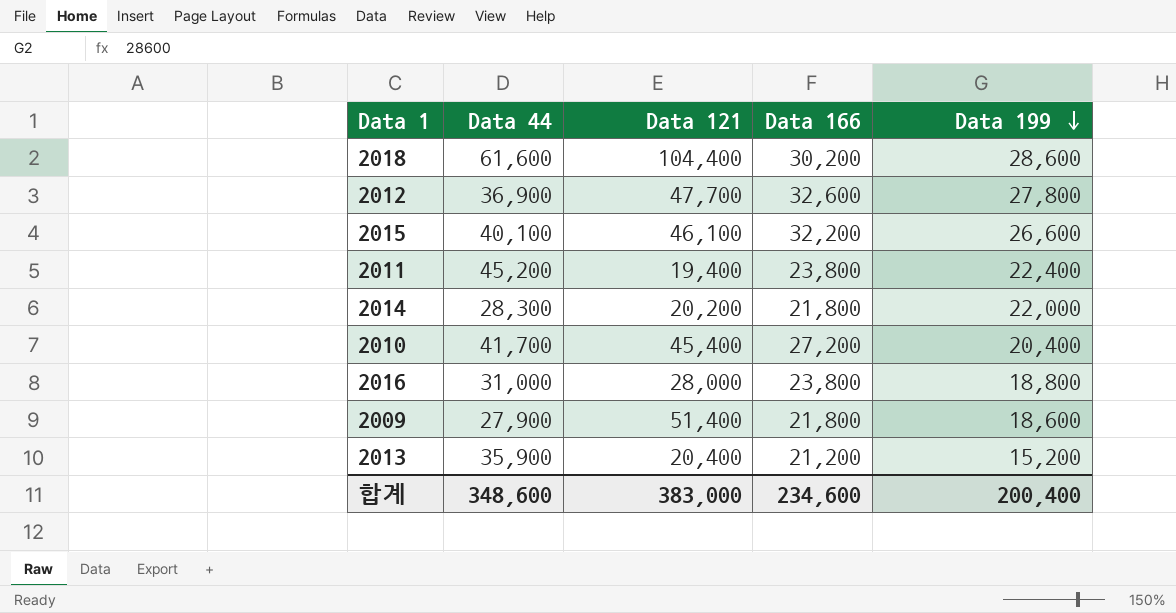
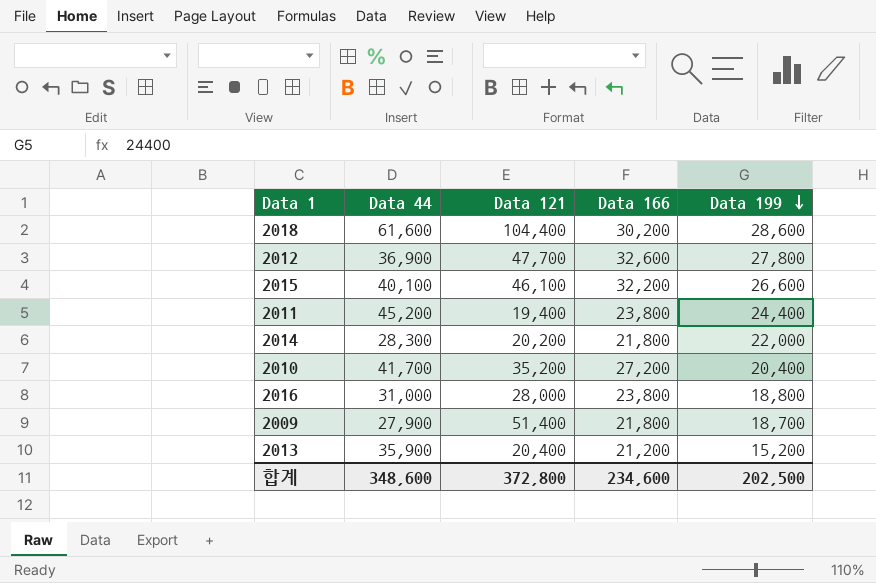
2011 | Data 199: 22,400 -> 24,400
2010 | Data 121: 45,400 -> 35,200
2009 | Data 199: 18,600 -> 18,700
합계 | Data 121: 383,000 -> 372,800
합계 | Data 199: 200,400 -> 202,500

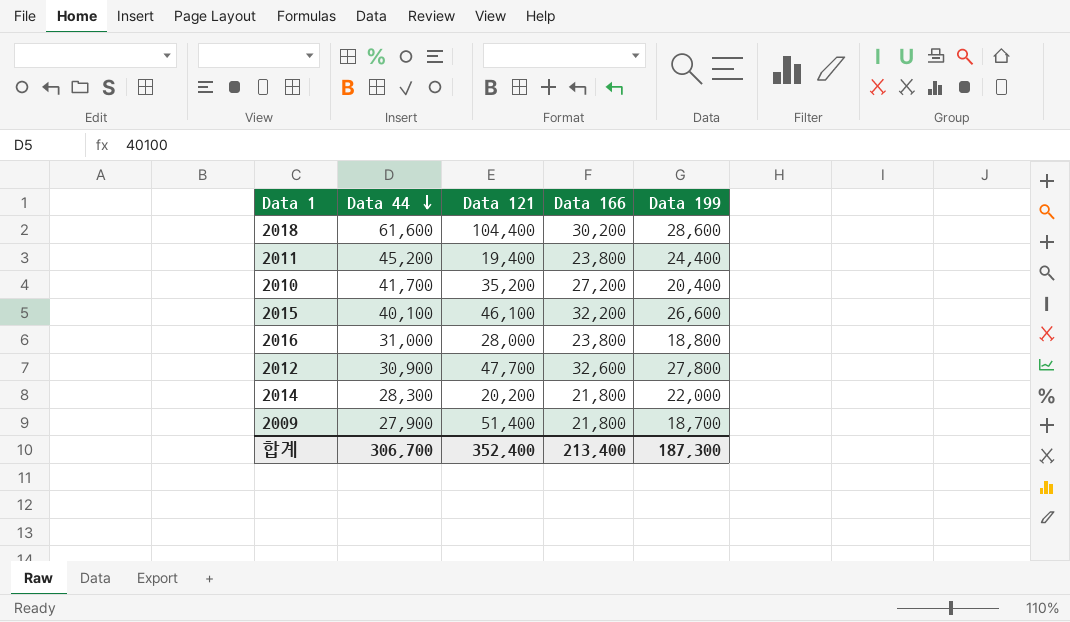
row order: Data 199 descending -> Data 44 descending
row 2013: 35,900 | 20,400 | 21,200 | 15,200 -> none
2012 | Data 44: 36,900 -> 30,900
합계 | Data 44: 348,600 -> 306,700
합계 | Data 121: 372,800 -> 352,400
합계 | Data 166: 234,600 -> 213,400
합계 | Data 199: 202,500 -> 187,300

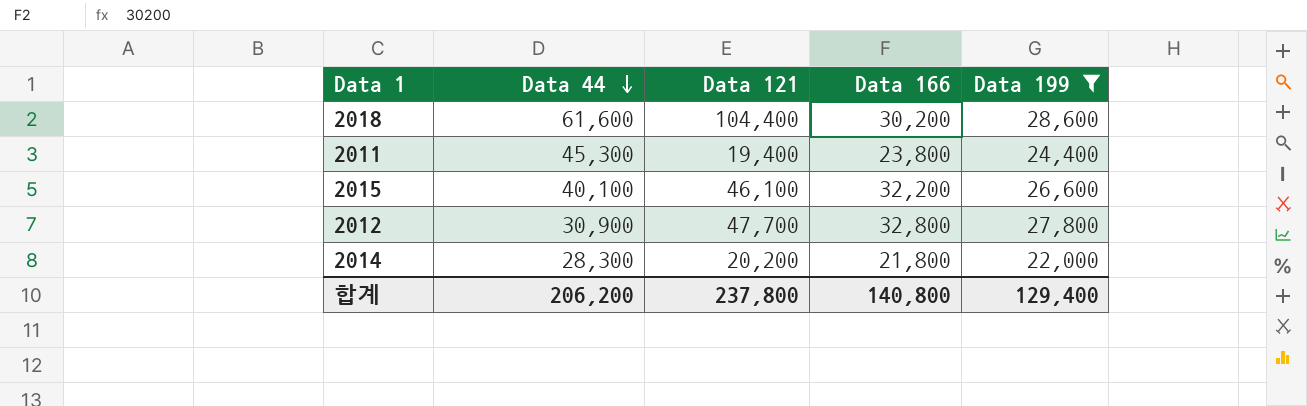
filter: none -> Data 199 >= 22,000
2011 | Data 44: 45,200 -> 45,300
2012 | Data 166: 32,600 -> 32,800
합계 | Data 44: 306,700 -> 206,200
합계 | Data 121: 352,400 -> 237,800
합계 | Data 166: 213,400 -> 140,800
합계 | Data 199: 187,300 -> 129,400

